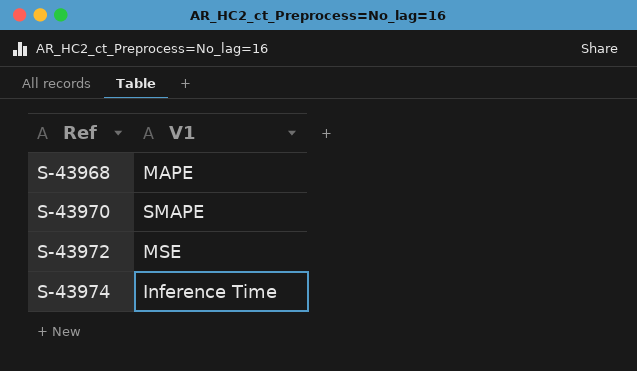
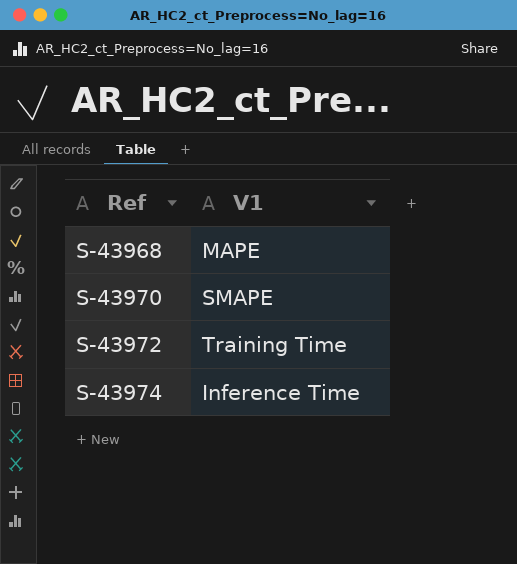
S-43972 | V1: MSE -> Training Time

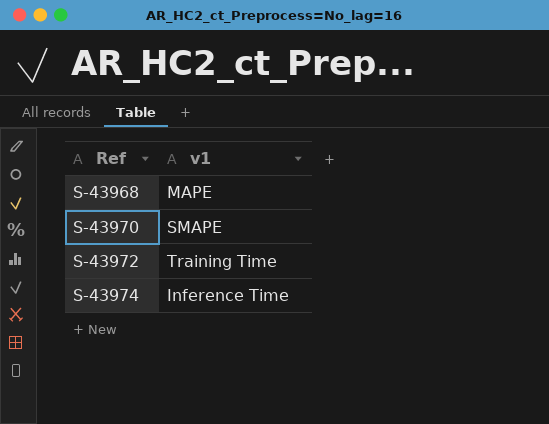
column name: V1 -> v1

